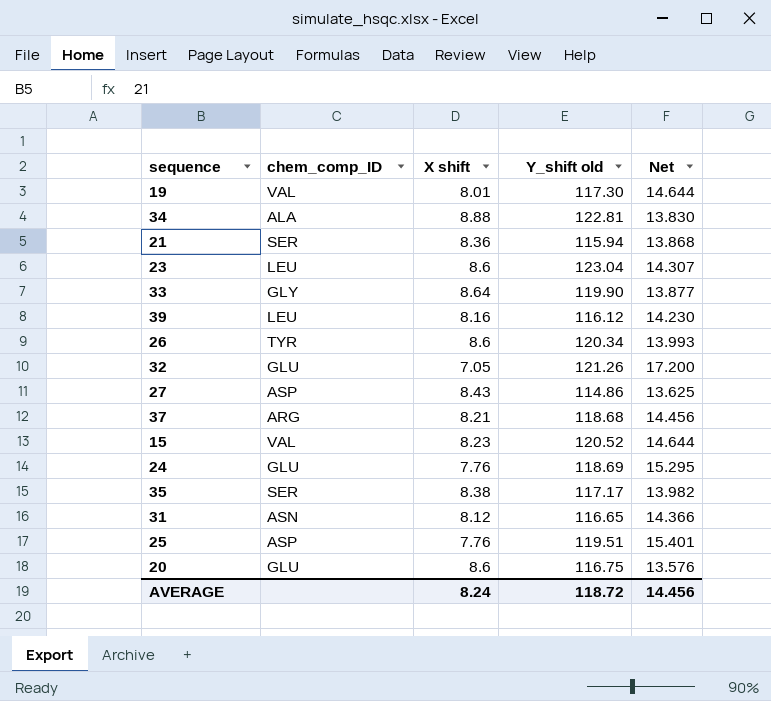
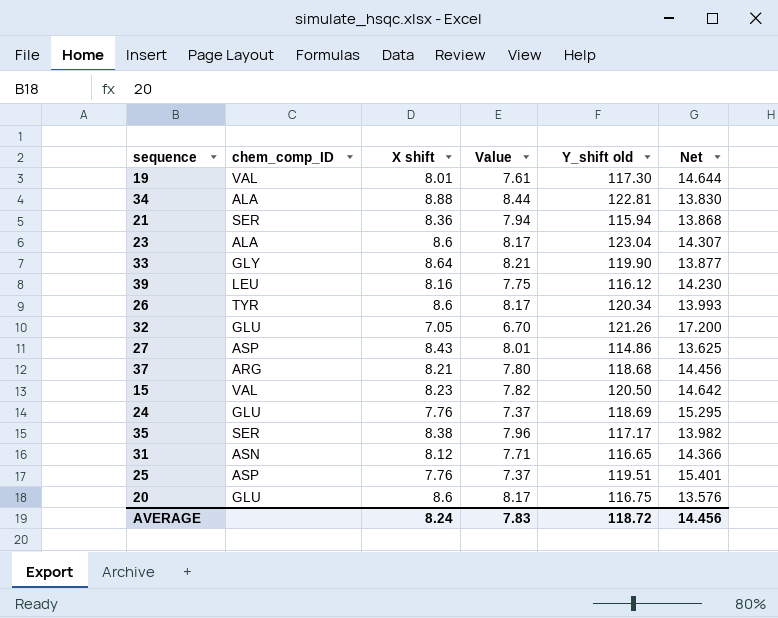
column Value | formula: none -> [X shift] * 0.95
23 | chem_comp_ID: LEU -> ALA
15 | Y_shift old: 120.52 -> 120.50
15 | Net: 14.644 -> 14.642

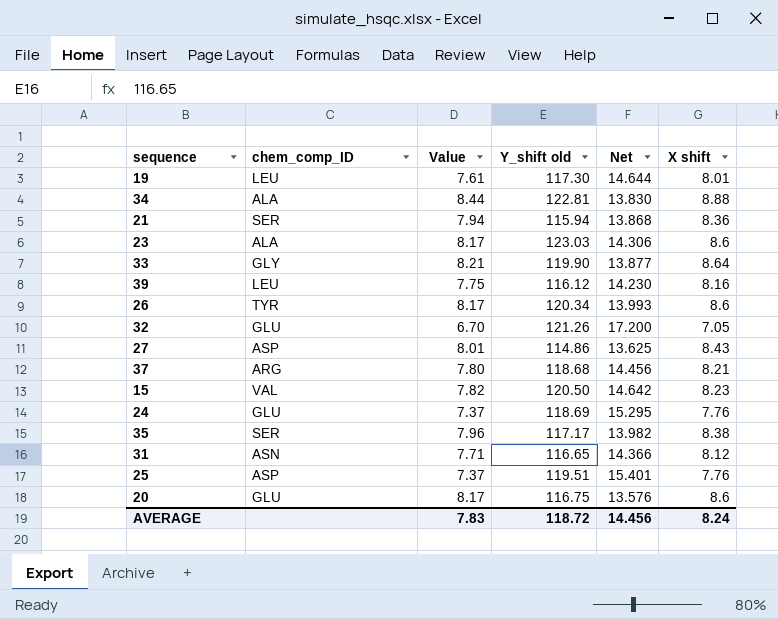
column X shift | position: 3 -> 6
19 | chem_comp_ID: VAL -> LEU
23 | Y_shift old: 123.04 -> 123.03
23 | Net: 14.307 -> 14.306

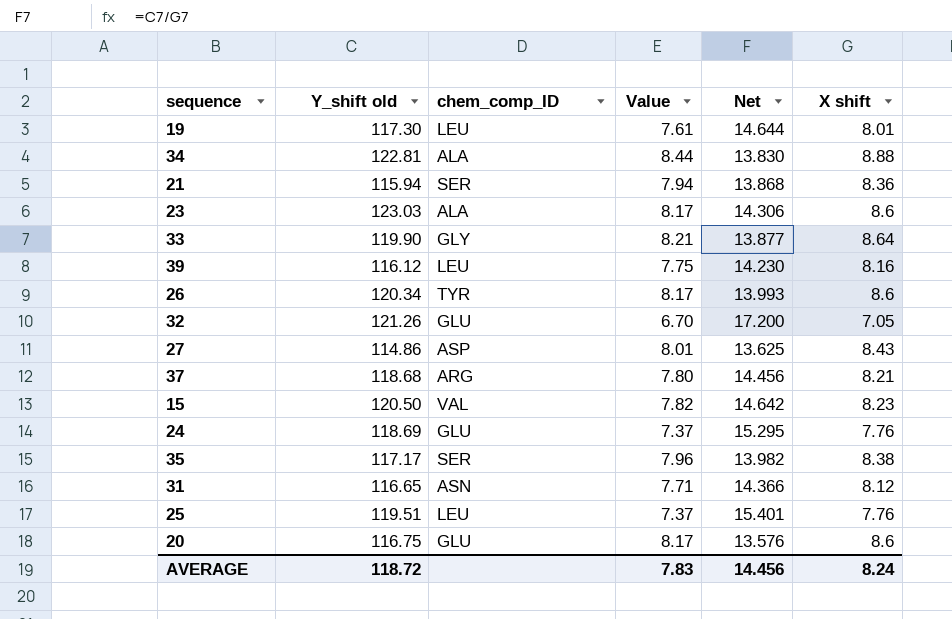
column Y_shift old | position: 4 -> 2
25 | chem_comp_ID: ASP -> LEU

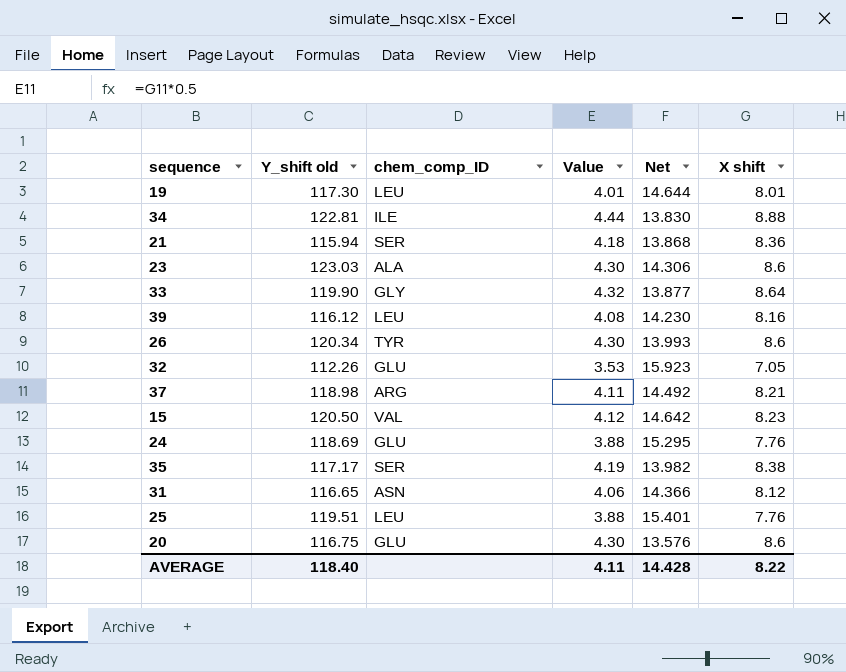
column Value | formula: [X shift] * 0.95 -> [X shift] * 0.5
row 27: 114.86 | ASP | 8.01 | 13.625 | 8.43 -> none
34 | chem_comp_ID: ALA -> ILE
32 | Y_shift old: 121.26 -> 112.26
32 | Net: 17.200 -> 15.923
37 | Y_shift old: 118.68 -> 118.98
37 | Net: 14.456 -> 14.492
AVERAGE | Y_shift old: 118.72 -> 118.40
AVERAGE | Value: 7.83 -> 4.11
AVERAGE | Net: 14.456 -> 14.428
AVERAGE | X shift: 8.24 -> 8.22

